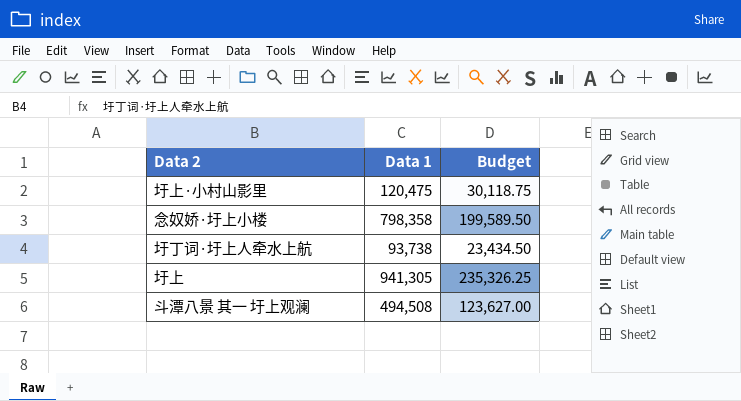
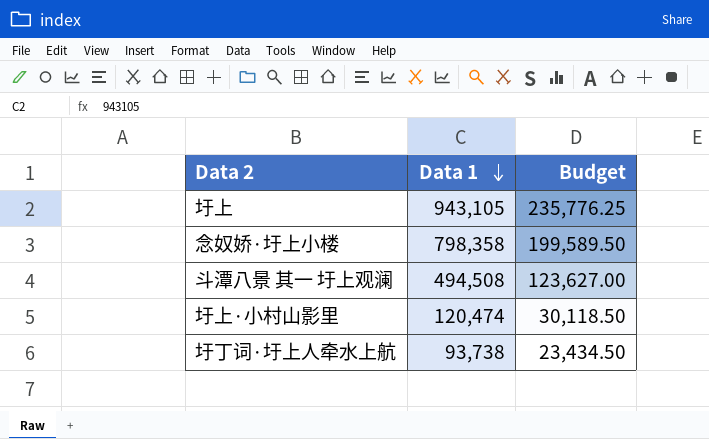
row order: none -> Data 1 descending
圩上 | Data 1: 941,305 -> 943,105
圩上 | Budget: 235,326.25 -> 235,776.25
圩上·小村山影里 | Data 1: 120,475 -> 120,474
圩上·小村山影里 | Budget: 30,118.75 -> 30,118.50

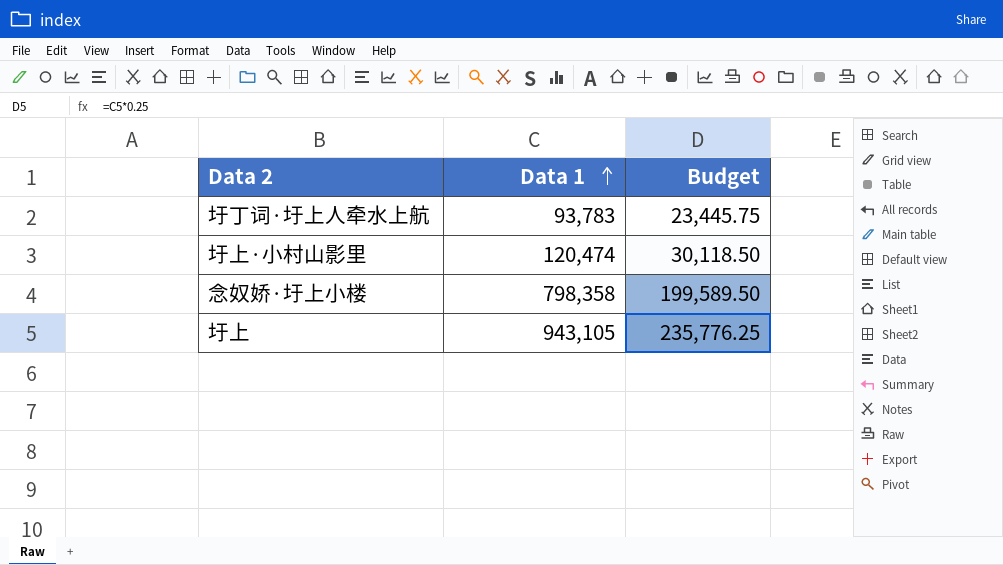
row order: Data 1 descending -> Data 1 ascending
row 斗潭八景 其一 圩上观澜: 494,508 | 123,627.00 -> none
圩丁词·圩上人牵水上航 | Data 1: 93,738 -> 93,783
圩丁词·圩上人牵水上航 | Budget: 23,434.50 -> 23,445.75

